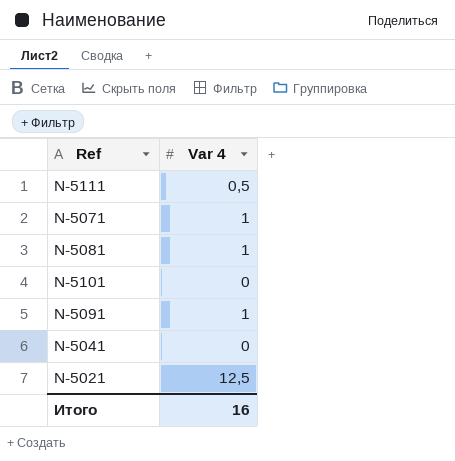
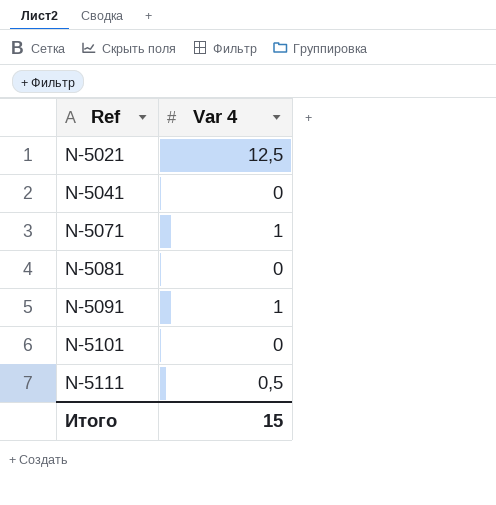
row order: none -> Ref ascending
N-5081 | Var 4: 1 -> 0
Итого | Var 4: 16 -> 15

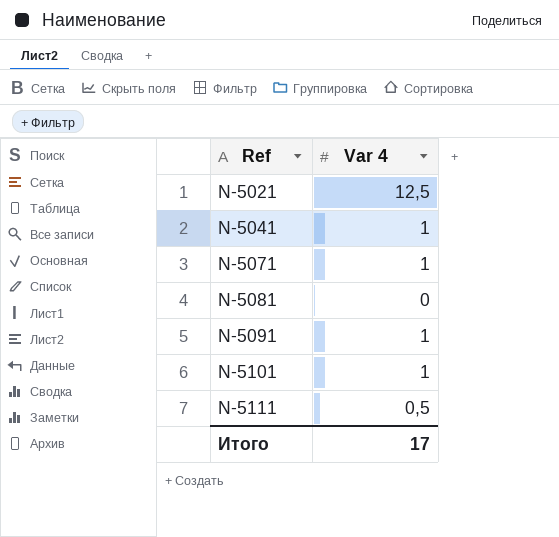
N-5041 | Var 4: 0 -> 1
N-5101 | Var 4: 0 -> 1
Итого | Var 4: 15 -> 17

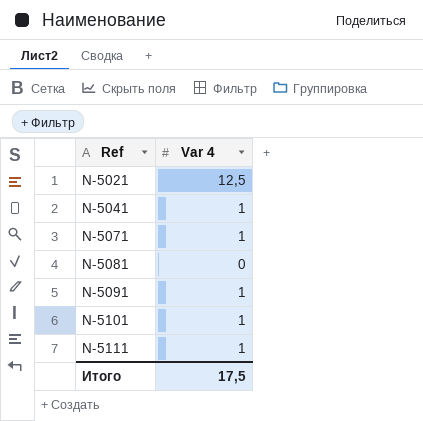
N-5111 | Var 4: 0,5 -> 1
Итого | Var 4: 17 -> 17,5

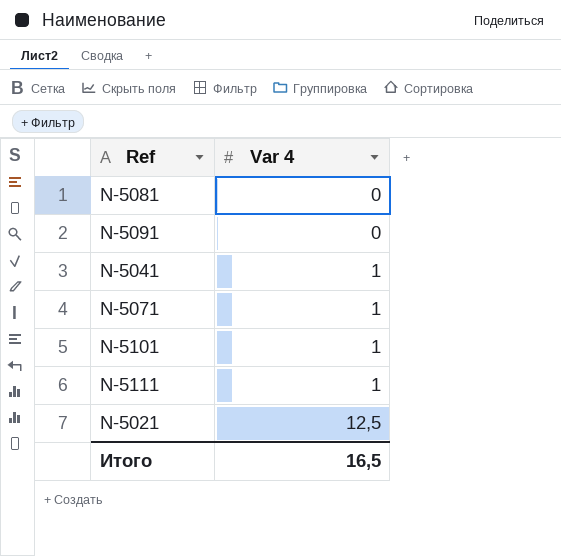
row order: Ref ascending -> Var 4 ascending
N-5091 | Var 4: 1 -> 0
Итого | Var 4: 17,5 -> 16,5

